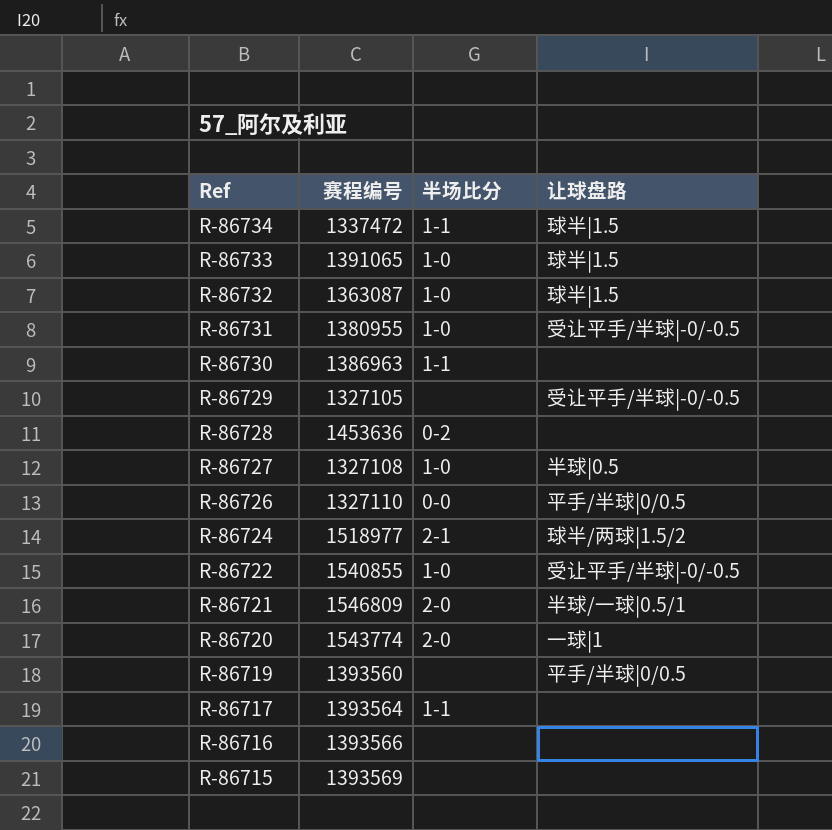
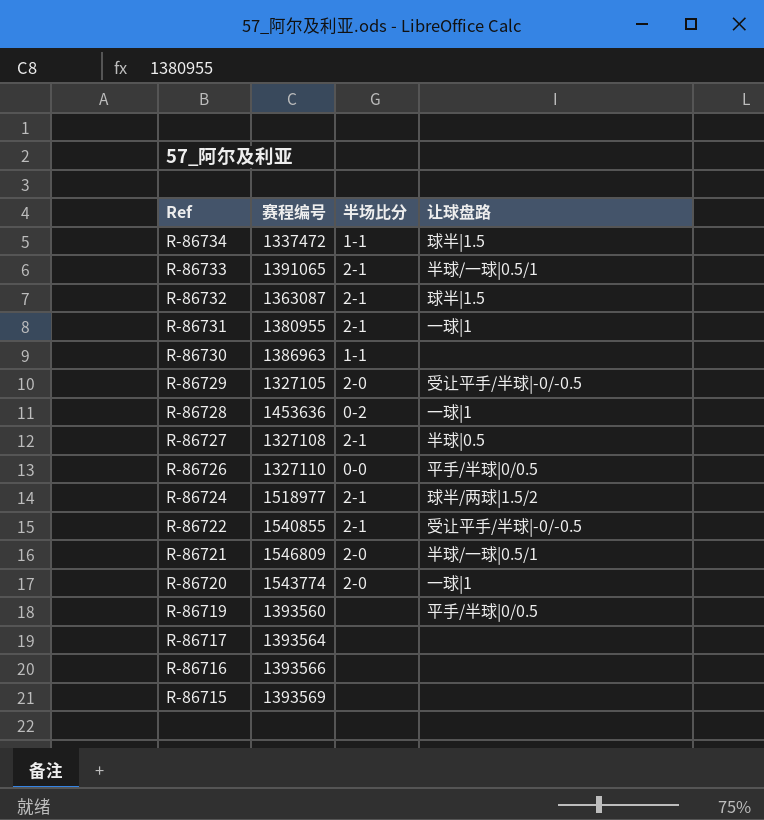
R-86733 | 半场比分: 1-0 -> 2-1
R-86733 | 让球盘路: 球半|1.5 -> 半球/一球|0.5/1
R-86732 | 半场比分: 1-0 -> 2-1
R-86731 | 半场比分: 1-0 -> 2-1
R-86731 | 让球盘路: 受让平手/半球|-0/-0.5 -> 一球|1
R-86729 | 半场比分: none -> 2-0
R-86728 | 让球盘路: none -> 一球|1
R-86727 | 半场比分: 1-0 -> 2-1
R-86722 | 半场比分: 1-0 -> 2-1
R-86717 | 半场比分: 1-1 -> none

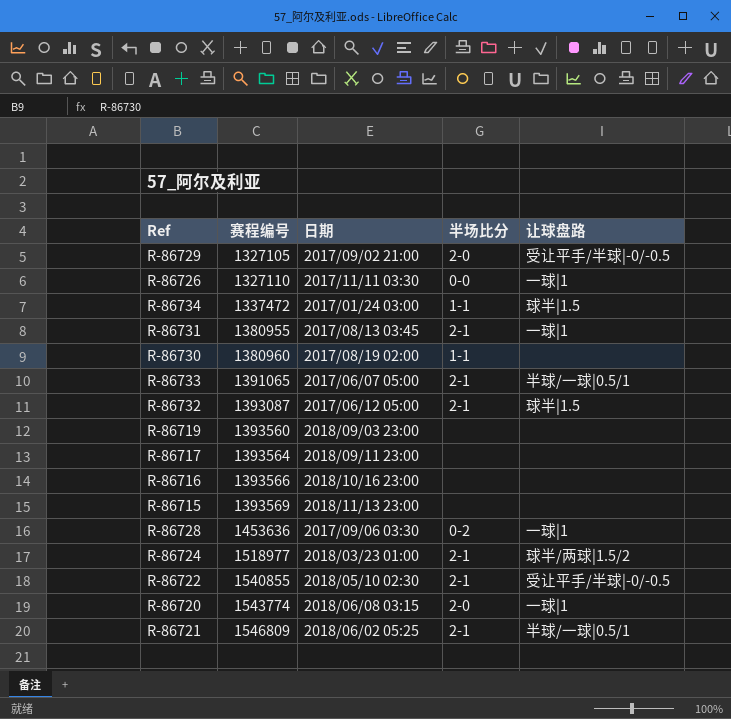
row order: Ref descending -> 赛程编号 ascending
column 日期 | position: none -> 3
row R-86727: 1327108 | 2-1 | 半球|0.5 -> none
R-86726 | 让球盘路: 平手/半球|0/0.5 -> 一球|1
R-86730 | 赛程编号: 1386963 -> 1380960
R-86732 | 赛程编号: 1363087 -> 1393087
R-86719 | 让球盘路: 平手/半球|0/0.5 -> none
R-86721 | 半场比分: 2-0 -> 2-1

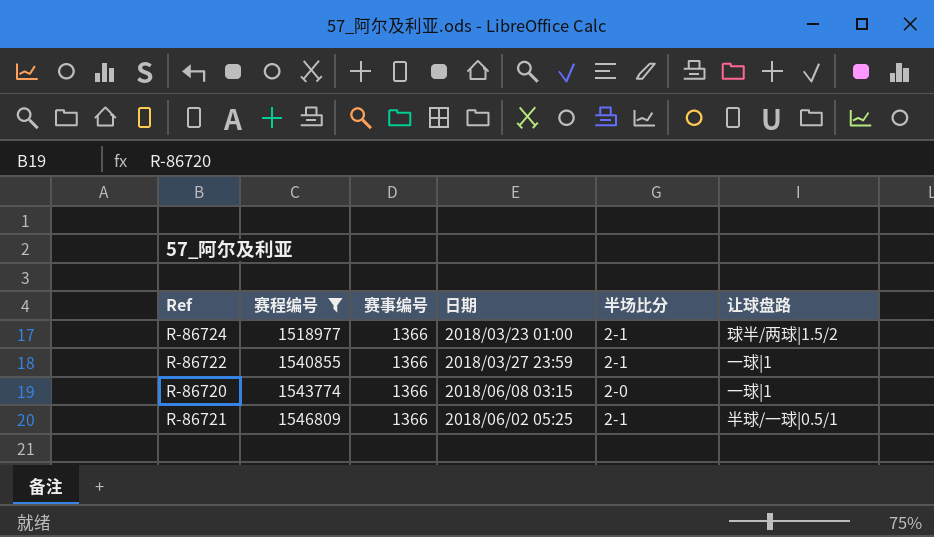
filter: none -> 赛程编号 >= 1518977
column 赛事编号 | position: none -> 3
R-86722 | 日期: 2018/05/10 02:30 -> 2018/03/27 23:59
R-86722 | 让球盘路: 受让平手/半球|-0/-0.5 -> 一球|1

